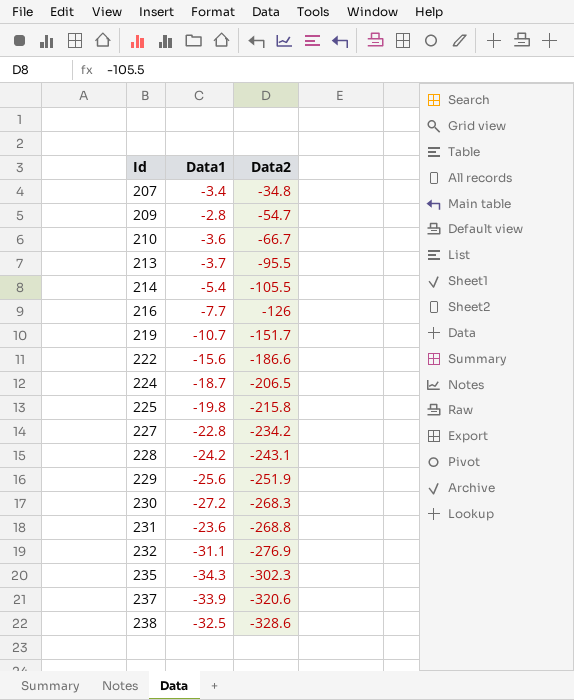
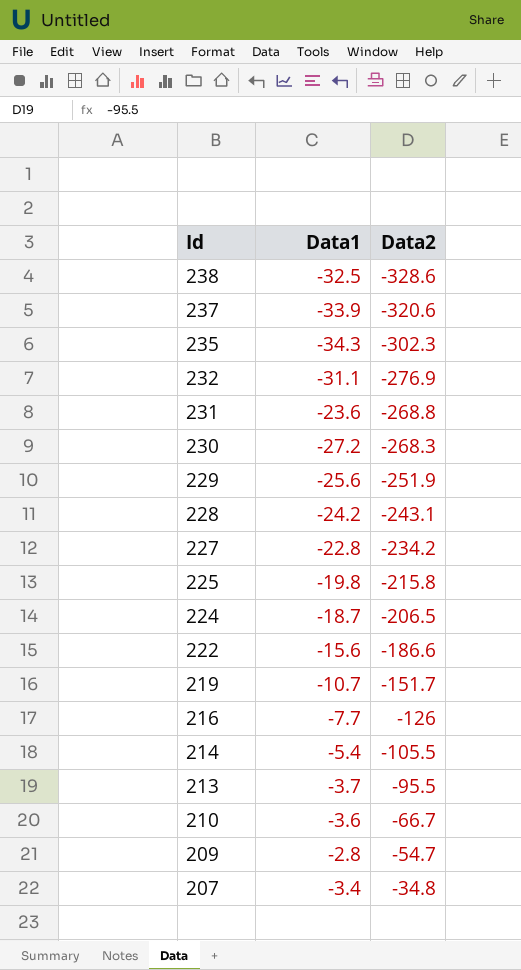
row order: Id ascending -> Id descending

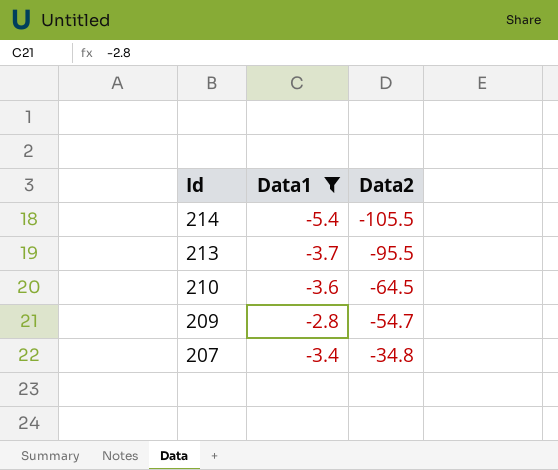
filter: none -> Data1 >= -5.4
210 | Data2: -66.7 -> -64.5

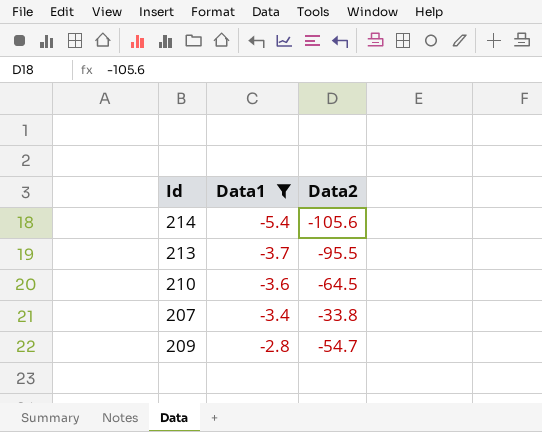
row order: Id descending -> Data1 ascending
214 | Data2: -105.5 -> -105.6
207 | Data2: -34.8 -> -33.8

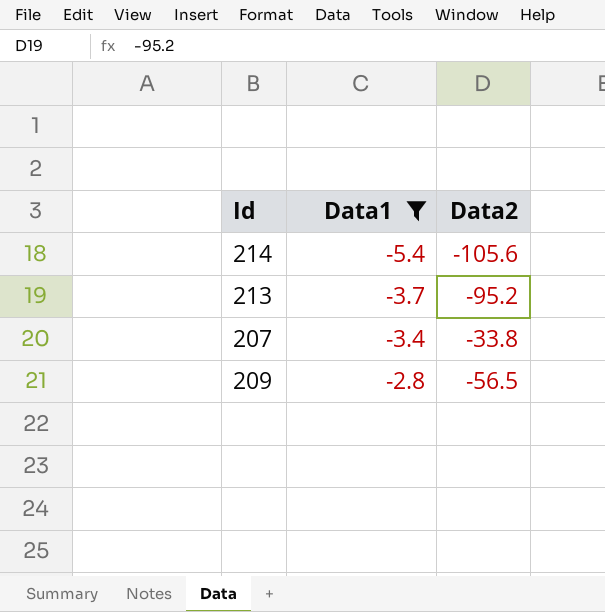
row 210: -3.6 | -64.5 -> none
213 | Data2: -95.5 -> -95.2
209 | Data2: -54.7 -> -56.5

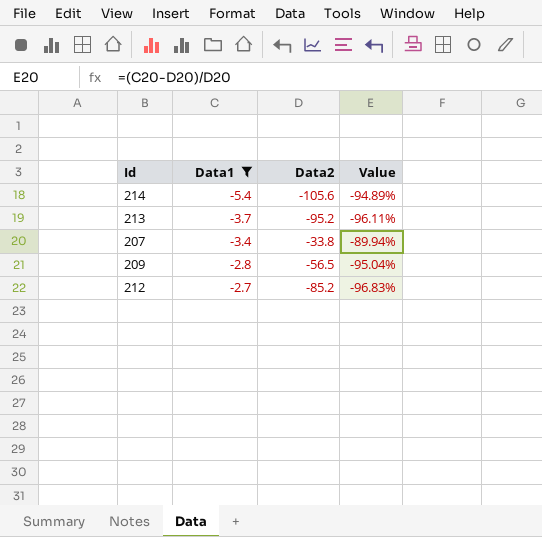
column Value | formula: none -> ([Data1] - [Data2]) / [Data2]
row 212: none -> -2.7 | -85.2 | -96.83%

